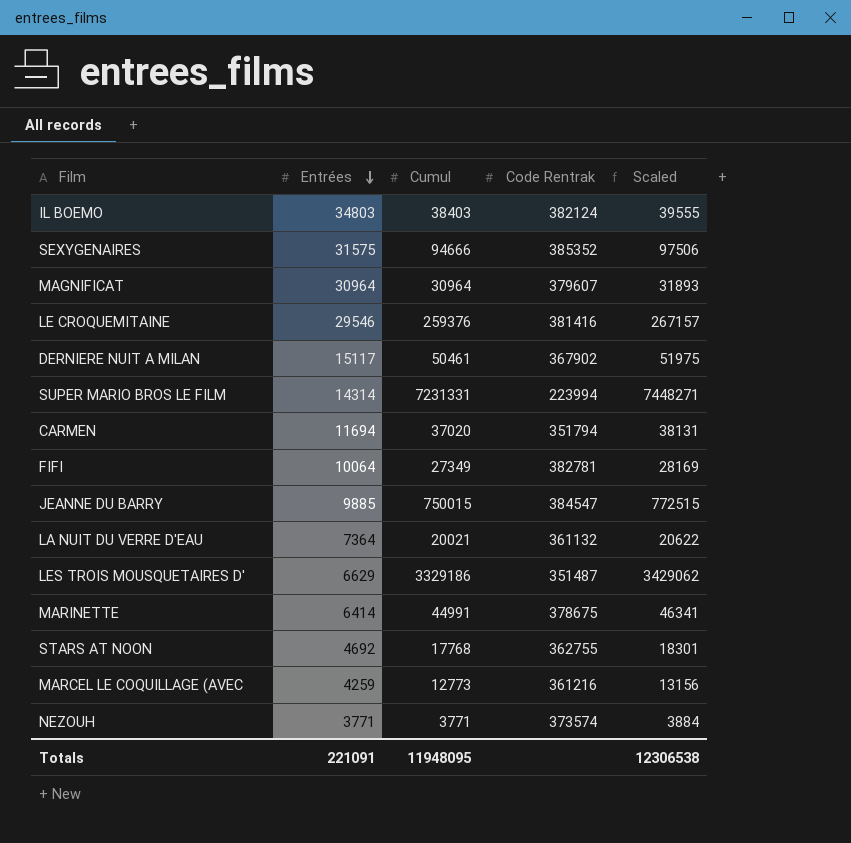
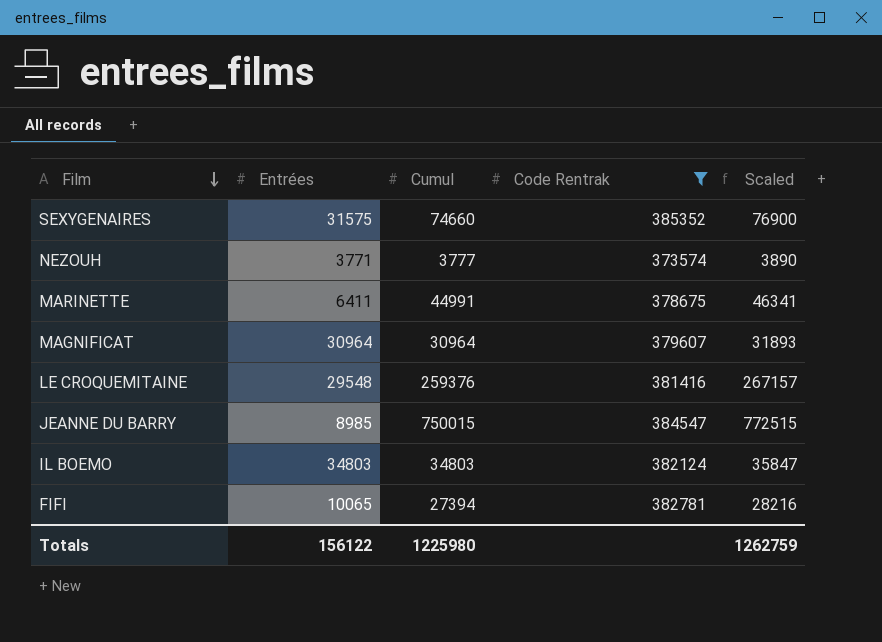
filter: none -> Code Rentrak >= 373574
row order: Entrées descending -> Film descending
SEXYGENAIRES | Cumul: 94666 -> 74660
SEXYGENAIRES | Scaled: 97506 -> 76900
NEZOUH | Cumul: 3771 -> 3777
NEZOUH | Scaled: 3884 -> 3890
MARINETTE | Entrées: 6414 -> 6411
LE CROQUEMITAINE | Entrées: 29546 -> 29548
JEANNE DU BARRY | Entrées: 9885 -> 8985
IL BOEMO | Cumul: 38403 -> 34803
IL BOEMO | Scaled: 39555 -> 35847
FIFI | Entrées: 10064 -> 10065
FIFI | Cumul: 27349 -> 27394
FIFI | Scaled: 28169 -> 28216
Totals | Entrées: 221091 -> 156122
Totals | Cumul: 11948095 -> 1225980
Totals | Scaled: 12306538 -> 1262759

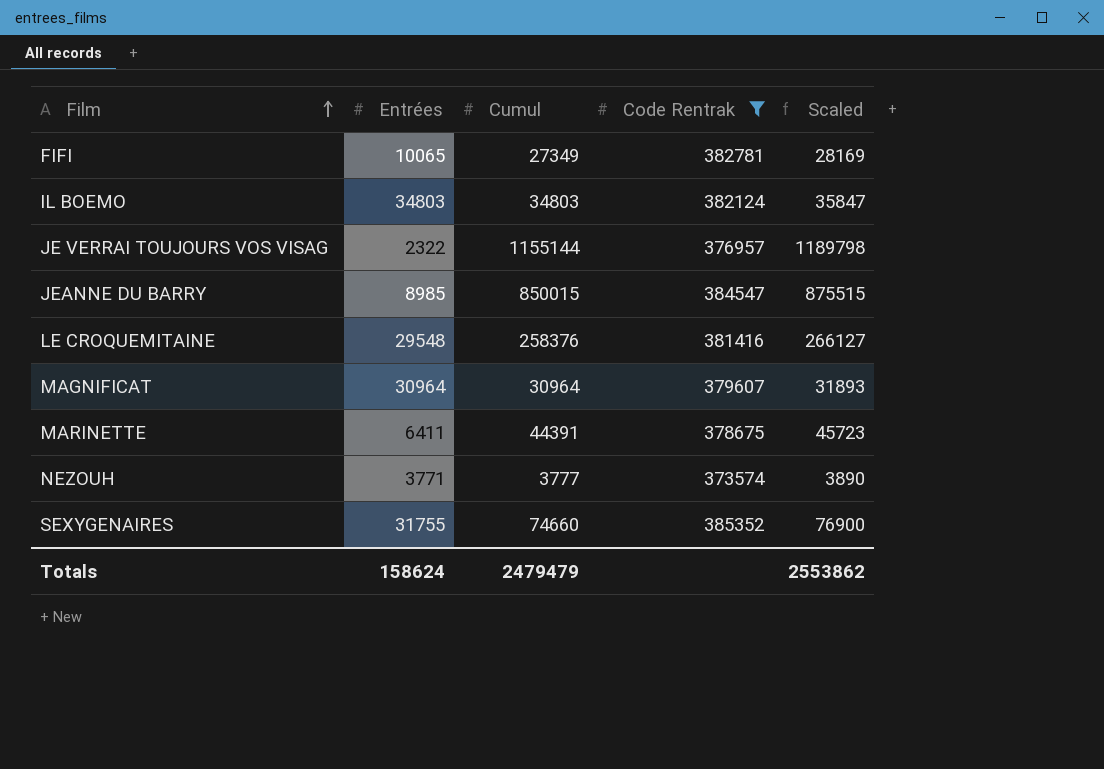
row order: Film descending -> Film ascending
FIFI | Cumul: 27394 -> 27349
FIFI | Scaled: 28216 -> 28169
row JE VERRAI TOUJOURS VOS VISAG: none -> 2322 | 1155144 | 376957 | 1189798
JEANNE DU BARRY | Cumul: 750015 -> 850015
JEANNE DU BARRY | Scaled: 772515 -> 875515
LE CROQUEMITAINE | Cumul: 259376 -> 258376
LE CROQUEMITAINE | Scaled: 267157 -> 266127
MARINETTE | Cumul: 44991 -> 44391
MARINETTE | Scaled: 46341 -> 45723
SEXYGENAIRES | Entrées: 31575 -> 31755
Totals | Entrées: 156122 -> 158624
Totals | Cumul: 1225980 -> 2479479
Totals | Scaled: 1262759 -> 2553862

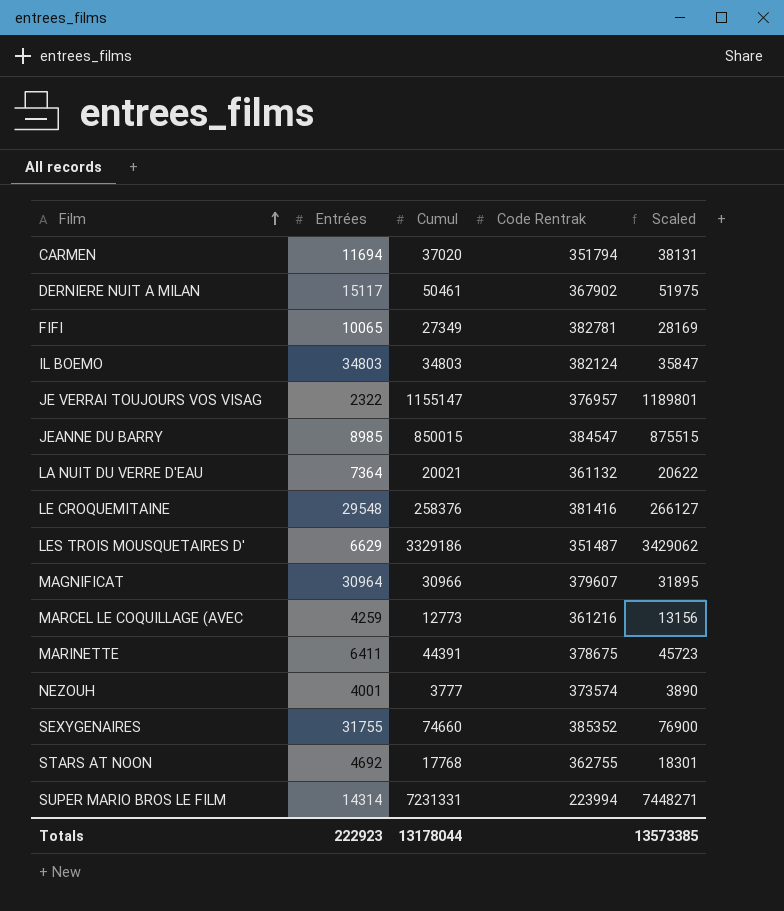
filter: Code Rentrak >= 373574 -> none
JE VERRAI TOUJOURS VOS VISAG | Cumul: 1155144 -> 1155147
JE VERRAI TOUJOURS VOS VISAG | Scaled: 1189798 -> 1189801
MAGNIFICAT | Cumul: 30964 -> 30966
MAGNIFICAT | Scaled: 31893 -> 31895
NEZOUH | Entrées: 3771 -> 4001
Totals | Entrées: 158624 -> 222923
Totals | Cumul: 2479479 -> 13178044
Totals | Scaled: 2553862 -> 13573385

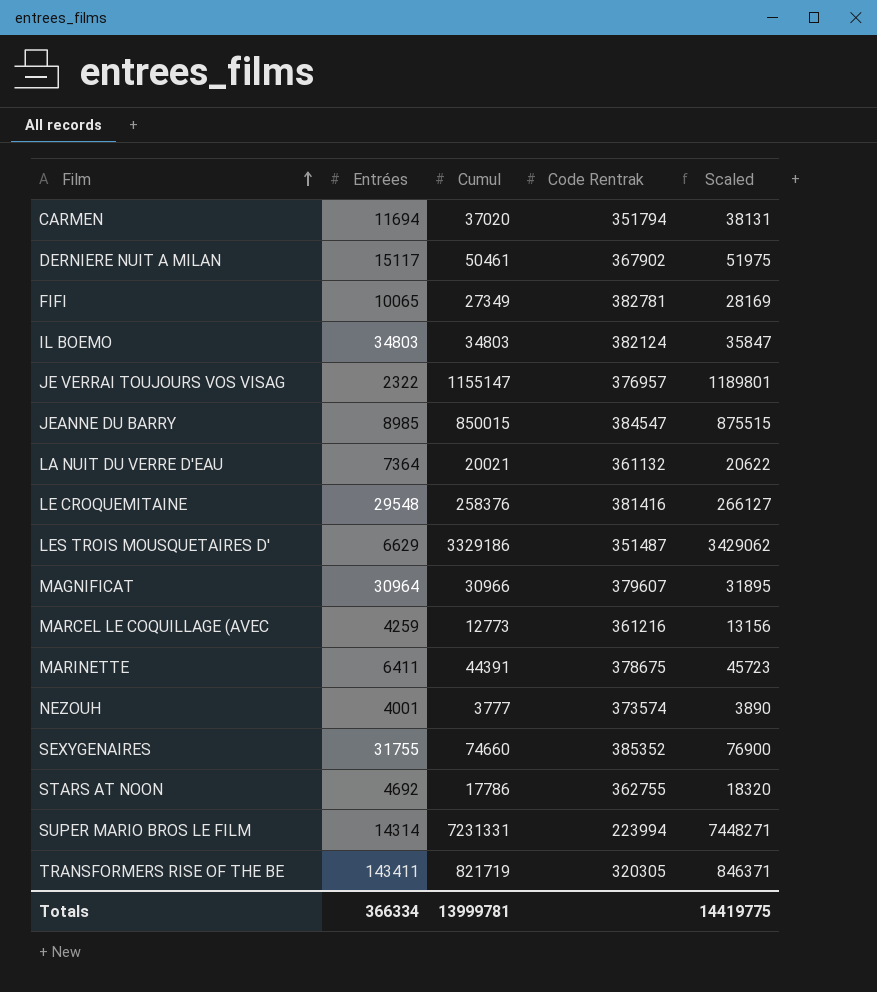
STARS AT NOON | Cumul: 17768 -> 17786
STARS AT NOON | Scaled: 18301 -> 18320
row TRANSFORMERS RISE OF THE BE: none -> 143411 | 821719 | 320305 | 846371
Totals | Entrées: 222923 -> 366334
Totals | Cumul: 13178044 -> 13999781
Totals | Scaled: 13573385 -> 14419775

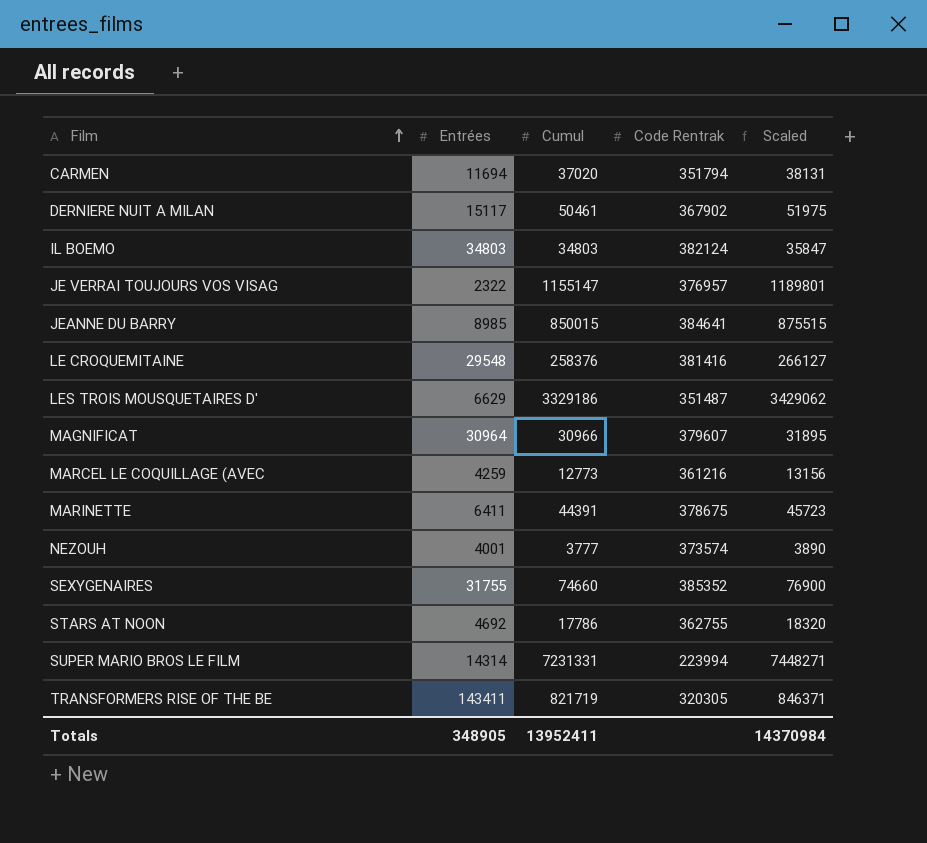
row FIFI: 10065 | 27349 | 382781 | 28169 -> none
row LA NUIT DU VERRE D'EAU: 7364 | 20021 | 361132 | 20622 -> none
JEANNE DU BARRY | Code Rentrak: 384547 -> 384641
Totals | Entrées: 366334 -> 348905
Totals | Cumul: 13999781 -> 13952411
Totals | Scaled: 14419775 -> 14370984

